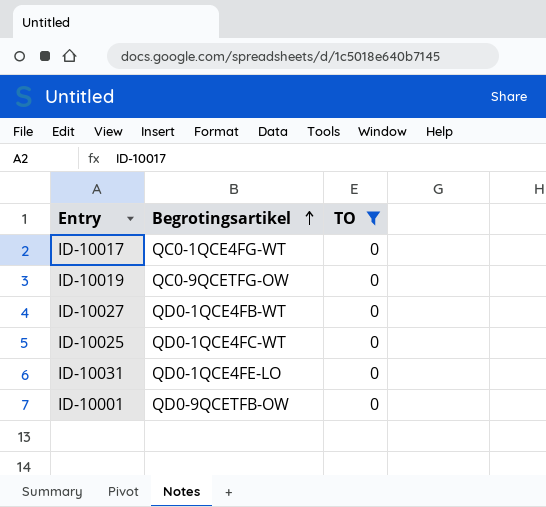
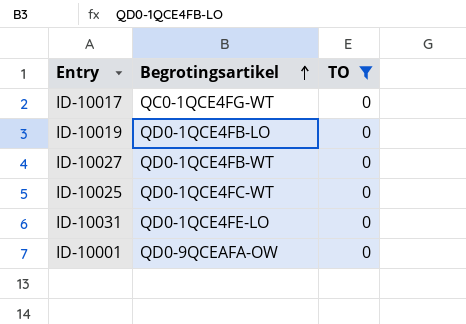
ID-10019 | Begrotingsartikel: QC0-9QCETFG-OW -> QD0-1QCE4FB-LO
ID-10001 | Begrotingsartikel: QD0-9QCETFB-OW -> QD0-9QCEAFA-OW

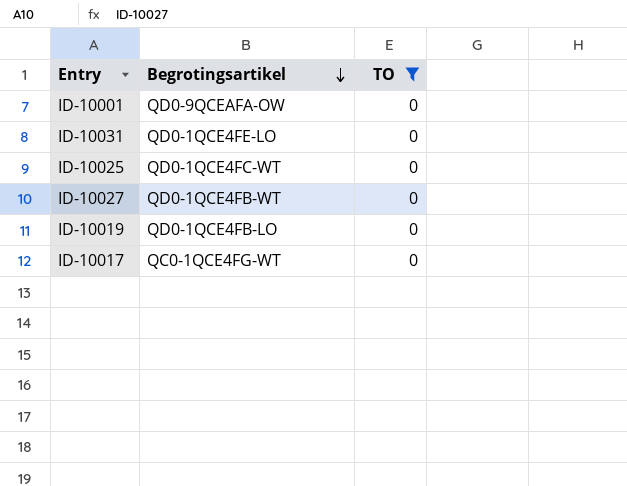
row order: Begrotingsartikel ascending -> Begrotingsartikel descending

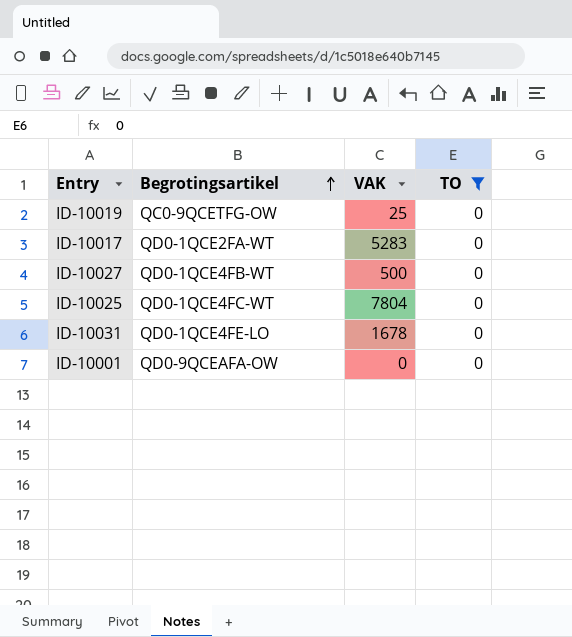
row order: Begrotingsartikel descending -> Begrotingsartikel ascending
column VAK | position: none -> 3
ID-10019 | Begrotingsartikel: QD0-1QCE4FB-LO -> QC0-9QCETFG-OW
ID-10017 | Begrotingsartikel: QC0-1QCE4FG-WT -> QD0-1QCE2FA-WT

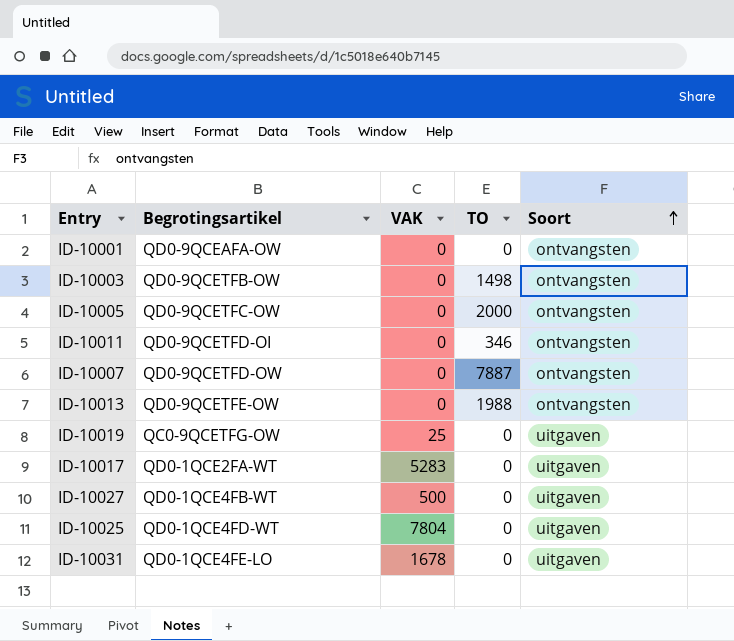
filter: TO = 0 -> none
row order: Begrotingsartikel ascending -> Soort ascending
column Soort | position: none -> 5
ID-10025 | Begrotingsartikel: QD0-1QCE4FC-WT -> QD0-1QCE4FD-WT

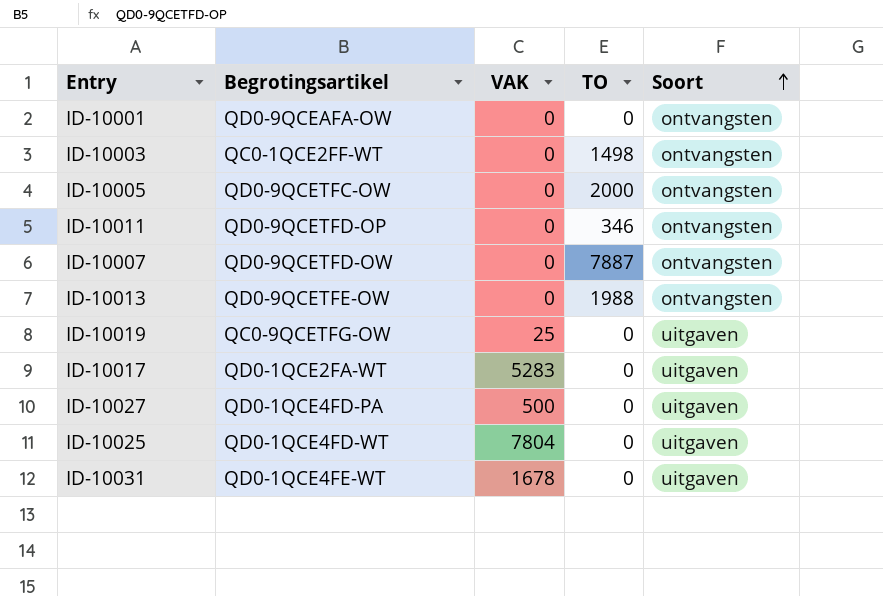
ID-10003 | Begrotingsartikel: QD0-9QCETFB-OW -> QC0-1QCE2FF-WT
ID-10011 | Begrotingsartikel: QD0-9QCETFD-OI -> QD0-9QCETFD-OP
ID-10027 | Begrotingsartikel: QD0-1QCE4FB-WT -> QD0-1QCE4FD-PA
ID-10031 | Begrotingsartikel: QD0-1QCE4FE-LO -> QD0-1QCE4FE-WT

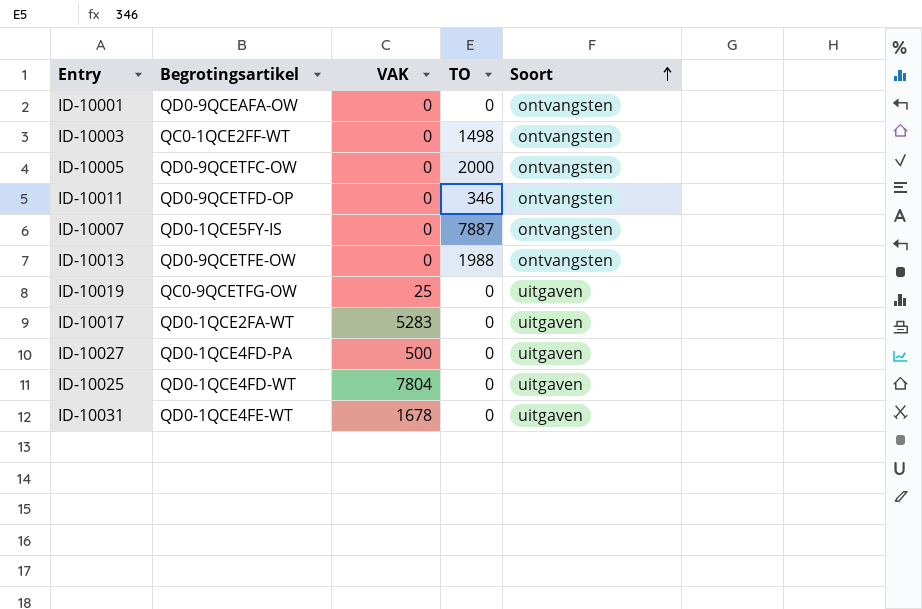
ID-10007 | Begrotingsartikel: QD0-9QCETFD-OW -> QD0-1QCE5FY-IS

